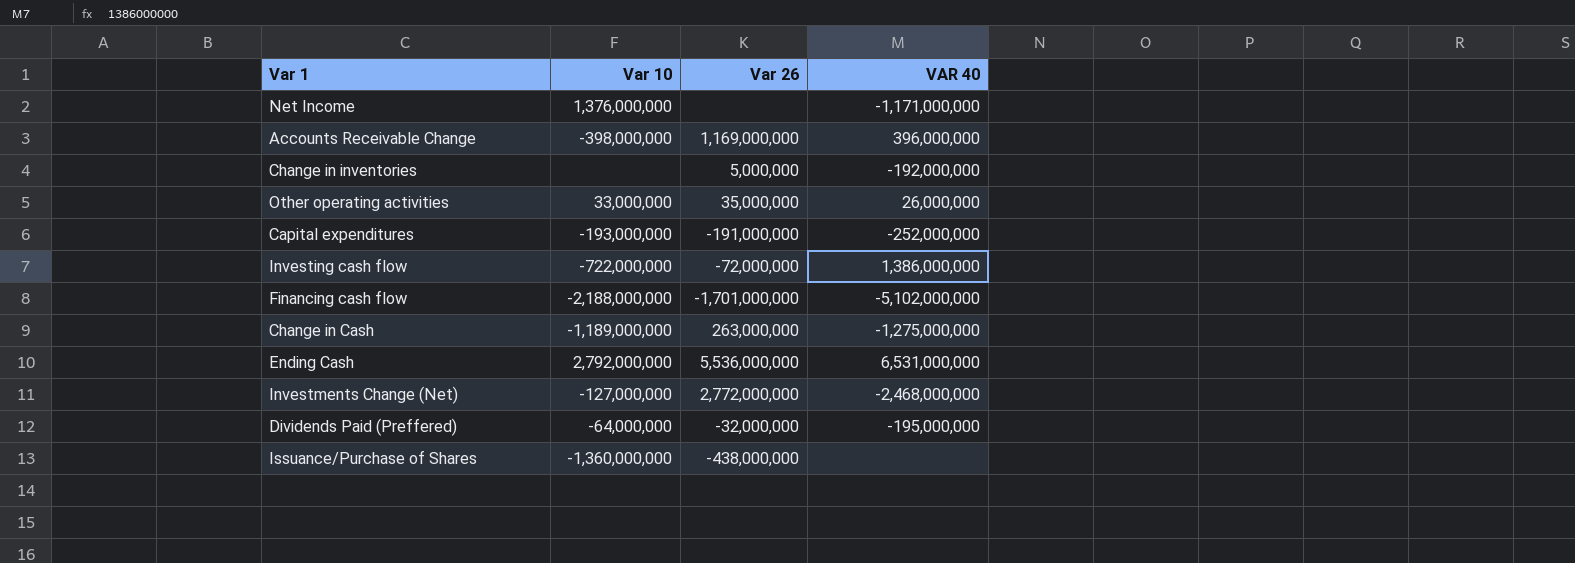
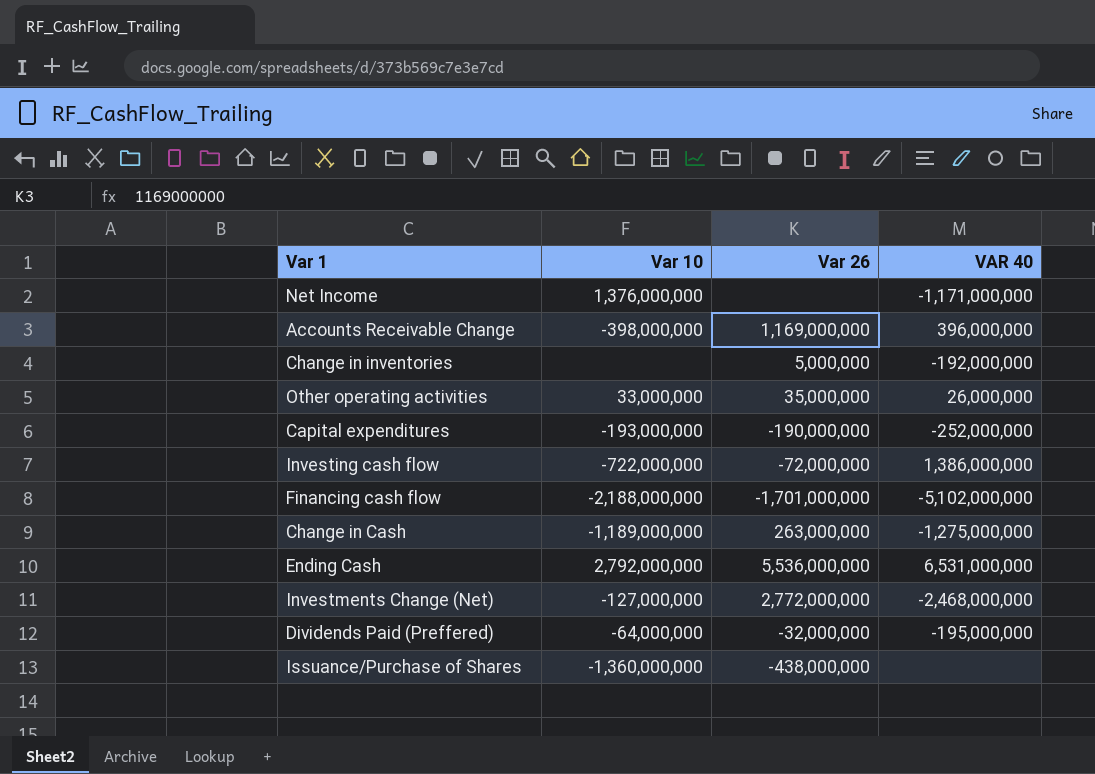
Capital expenditures | Var 26: -191,000,000 -> -190,000,000

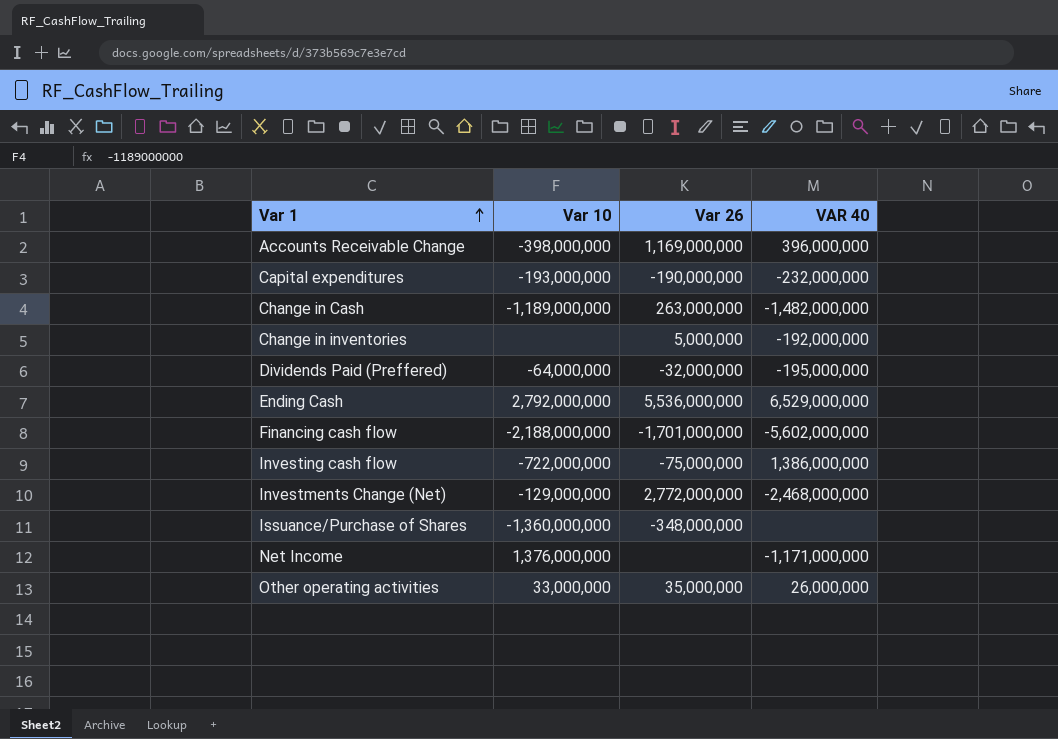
row order: none -> Var 1 ascending
Capital expenditures | VAR 40: -252,000,000 -> -232,000,000
Change in Cash | VAR 40: -1,275,000,000 -> -1,482,000,000
Ending Cash | VAR 40: 6,531,000,000 -> 6,529,000,000
Financing cash flow | VAR 40: -5,102,000,000 -> -5,602,000,000
Investing cash flow | Var 26: -72,000,000 -> -75,000,000
Investments Change (Net) | Var 10: -127,000,000 -> -129,000,000
Issuance/Purchase of Shares | Var 26: -438,000,000 -> -348,000,000

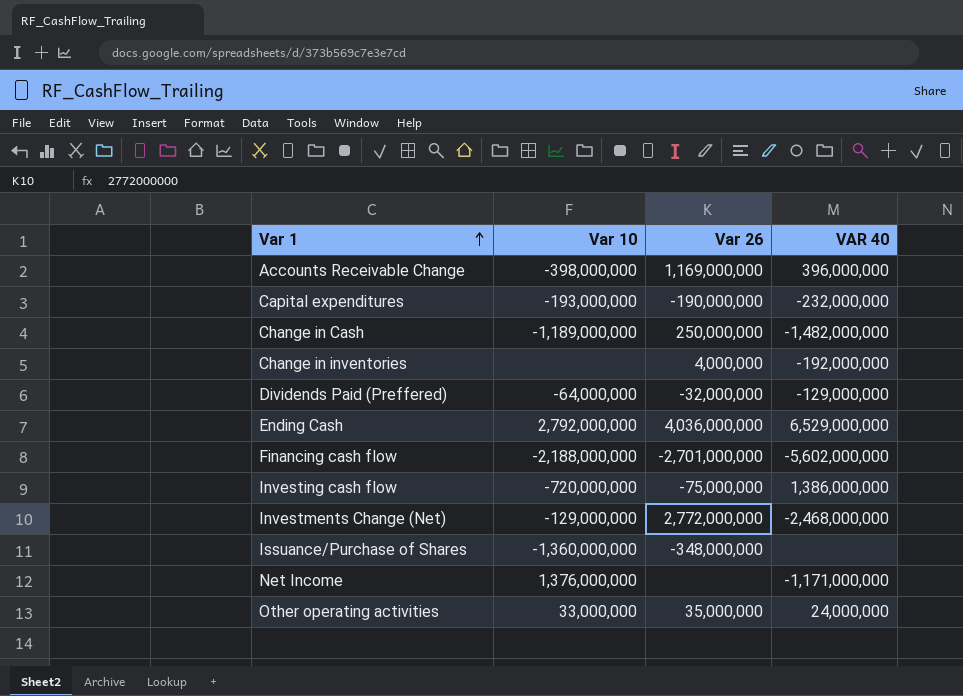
Change in Cash | Var 26: 263,000,000 -> 250,000,000
Change in inventories | Var 26: 5,000,000 -> 4,000,000
Dividends Paid (Preffered) | VAR 40: -195,000,000 -> -129,000,000
Ending Cash | Var 26: 5,536,000,000 -> 4,036,000,000
Financing cash flow | Var 26: -1,701,000,000 -> -2,701,000,000
Investing cash flow | Var 10: -722,000,000 -> -720,000,000
Other operating activities | VAR 40: 26,000,000 -> 24,000,000

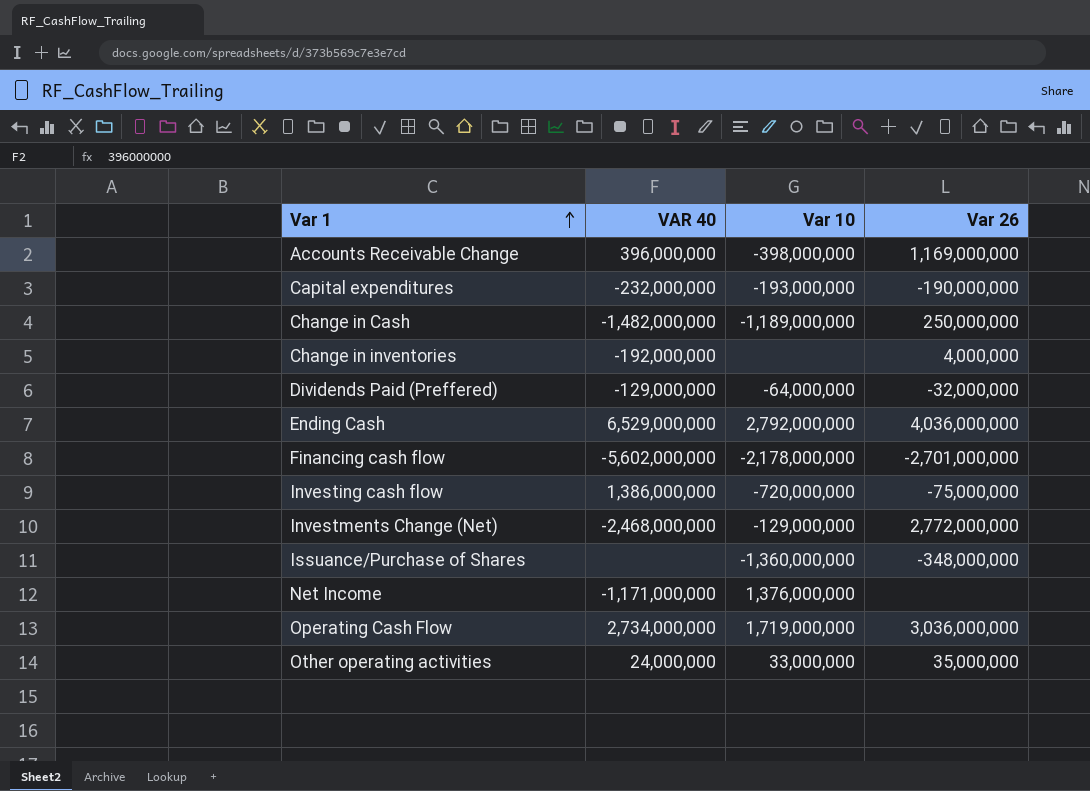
column VAR 40 | position: 4 -> 2
Financing cash flow | Var 10: -2,188,000,000 -> -2,178,000,000
row Operating Cash Flow: none -> 2,734,000,000 | 1,719,000,000 | 3,036,000,000

